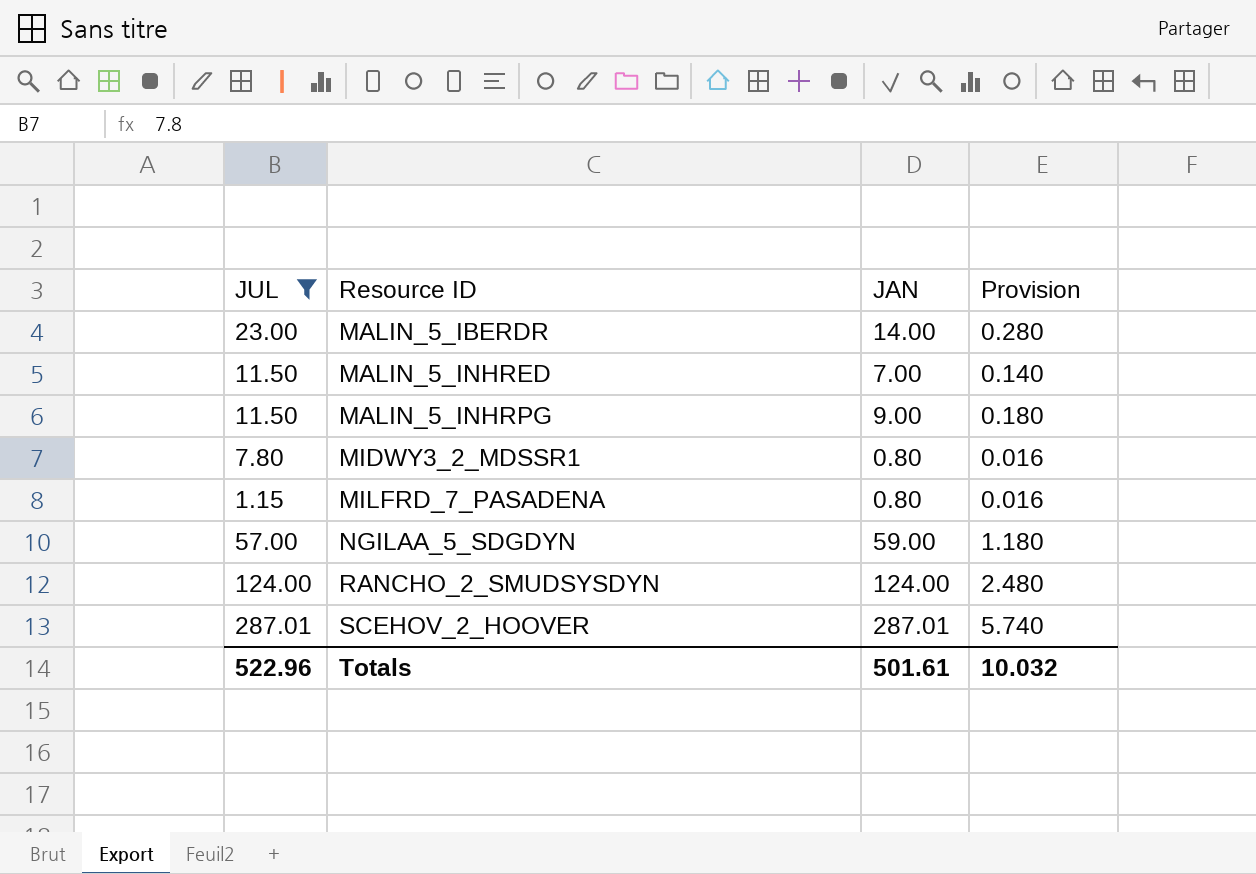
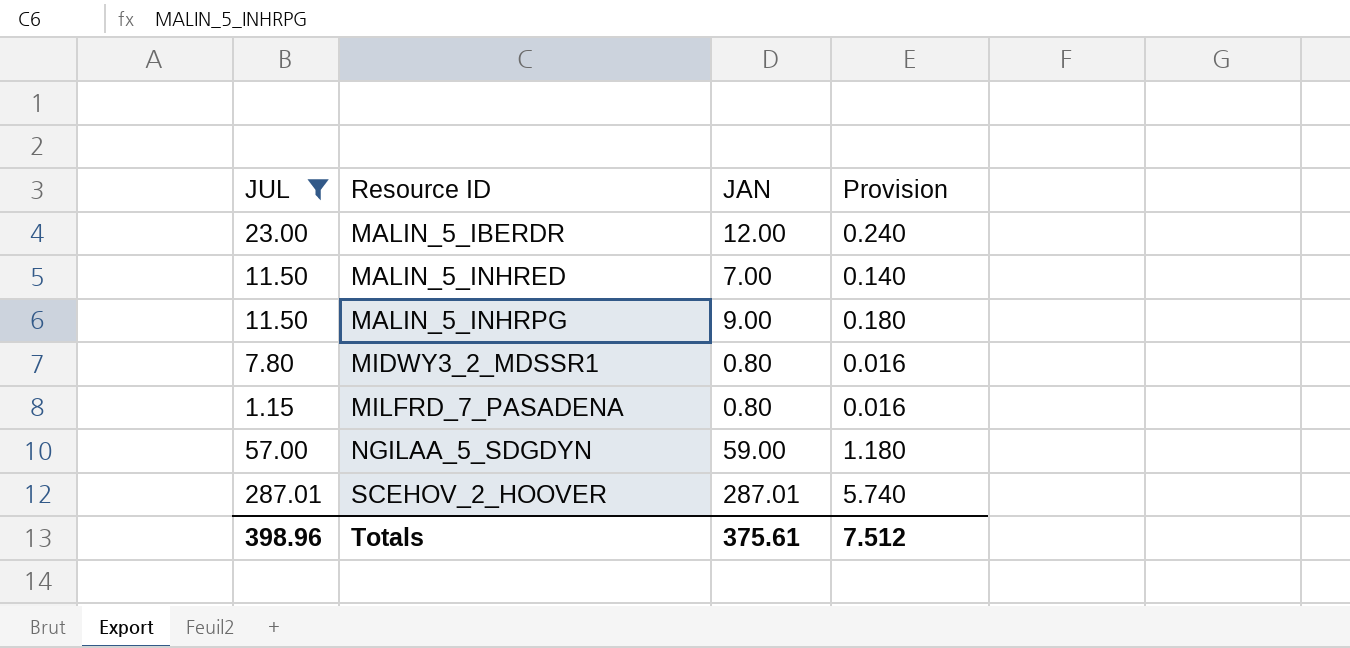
row RANCHO_2_SMUDSYSDYN: 124.00 | 124.00 | 2.480 -> none
MALIN_5_IBERDR | JAN: 14.00 -> 12.00
MALIN_5_IBERDR | Provision: 0.280 -> 0.240
Totals | JUL: 522.96 -> 398.96
Totals | JAN: 501.61 -> 375.61
Totals | Provision: 10.032 -> 7.512

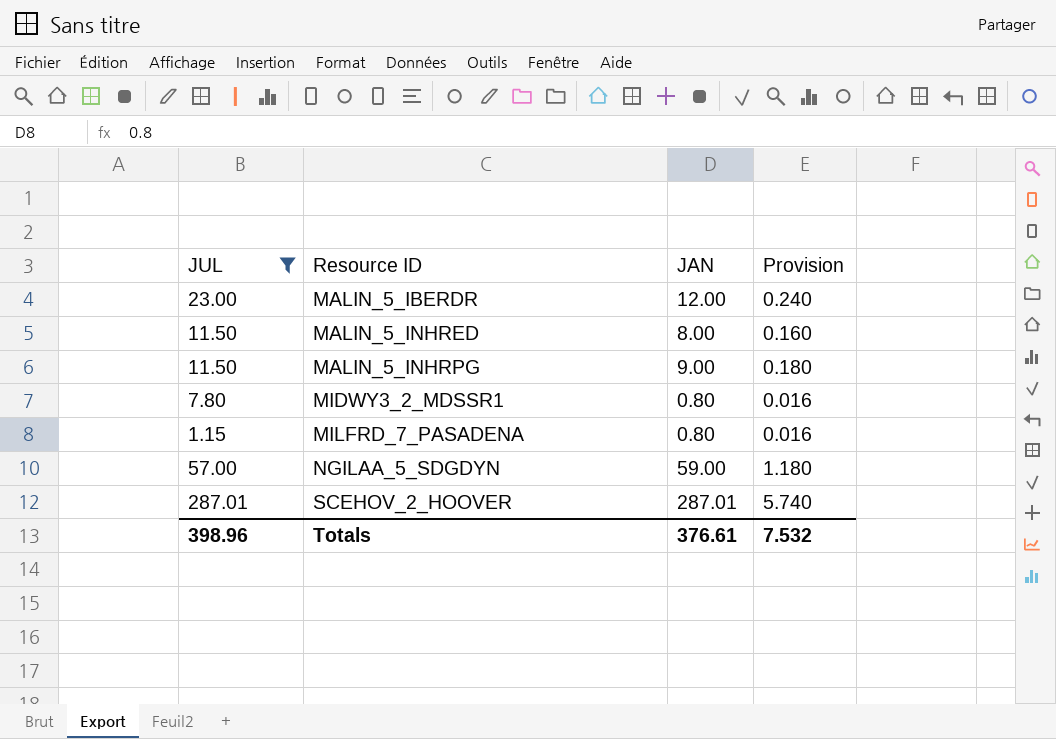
MALIN_5_INHRED | JAN: 7.00 -> 8.00
MALIN_5_INHRED | Provision: 0.140 -> 0.160
Totals | JAN: 375.61 -> 376.61
Totals | Provision: 7.512 -> 7.532

